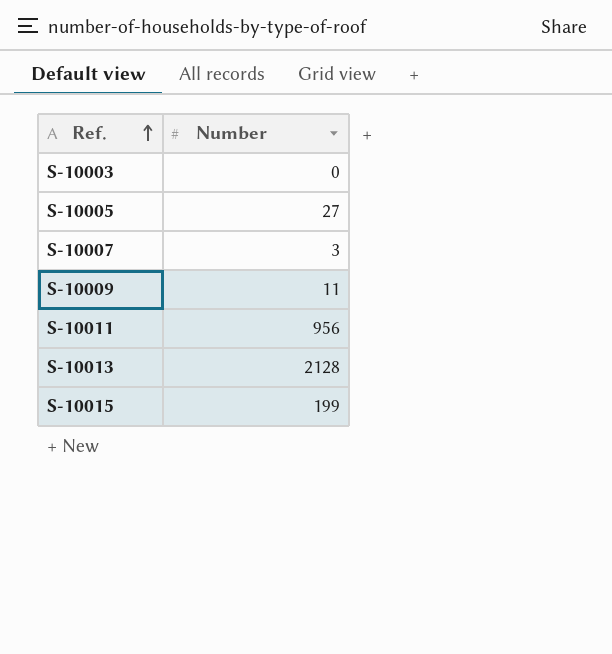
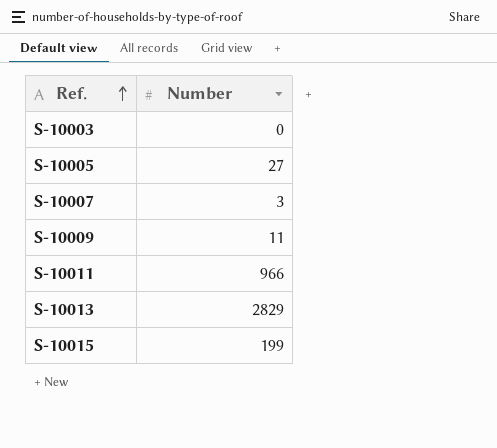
S-10011 | Number: 956 -> 966
S-10013 | Number: 2128 -> 2829

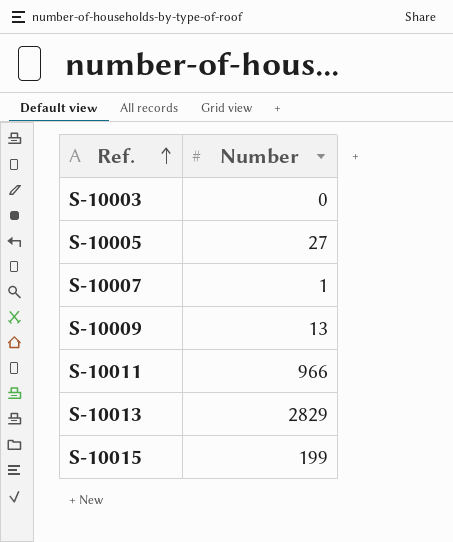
S-10007 | Number: 3 -> 1
S-10009 | Number: 11 -> 13

